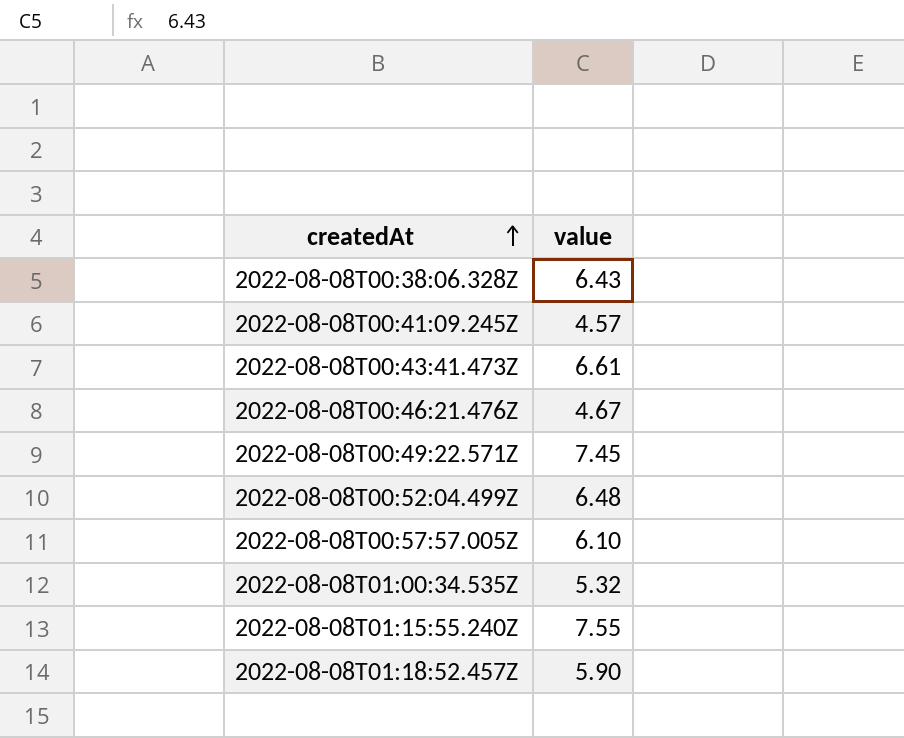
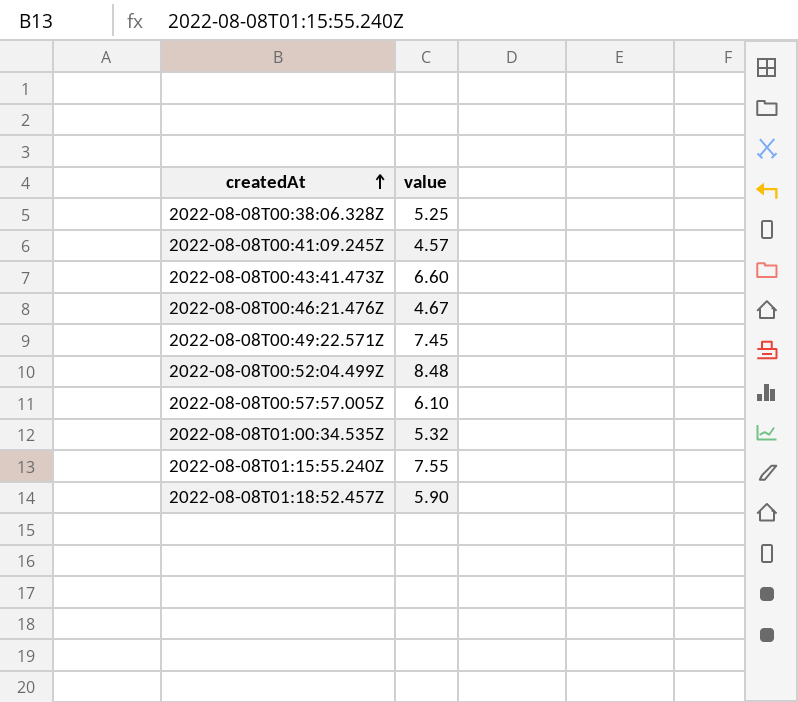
2022-08-08T00:38:06.328Z | value: 6.43 -> 5.25
2022-08-08T00:43:41.473Z | value: 6.61 -> 6.60
2022-08-08T00:52:04.499Z | value: 6.48 -> 8.48

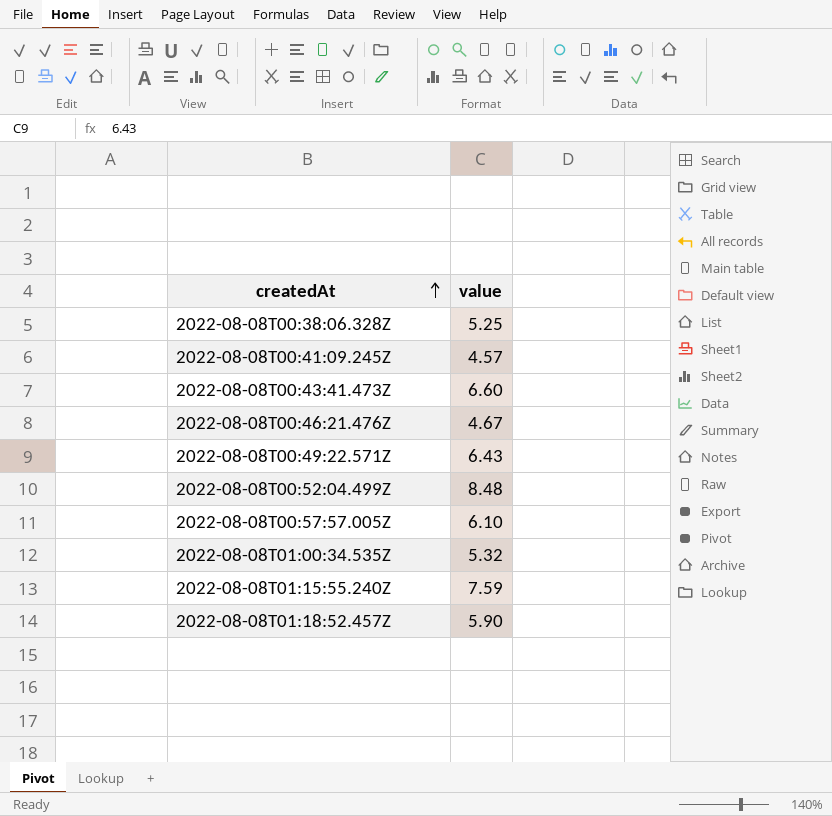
2022-08-08T00:49:22.571Z | value: 7.45 -> 6.43
2022-08-08T01:15:55.240Z | value: 7.55 -> 7.59

